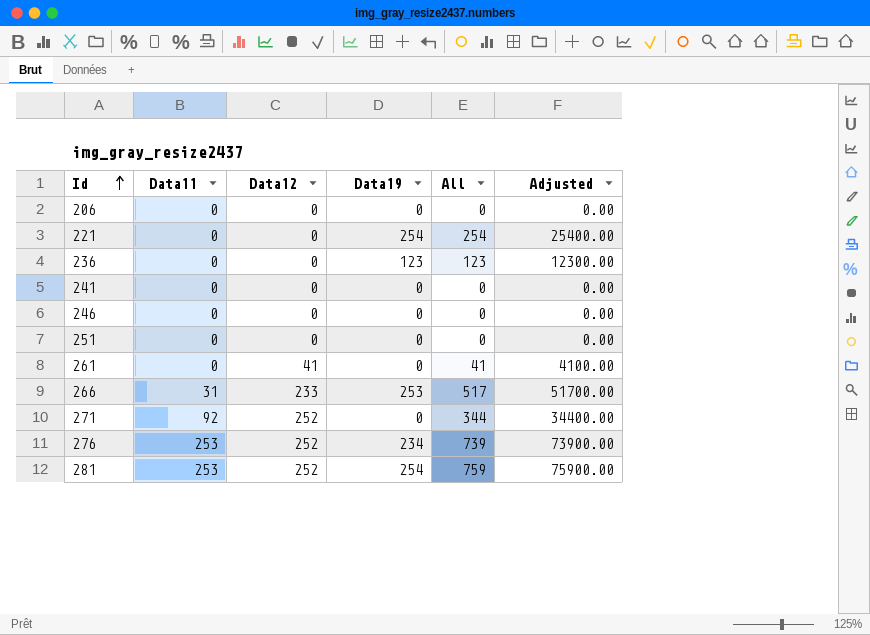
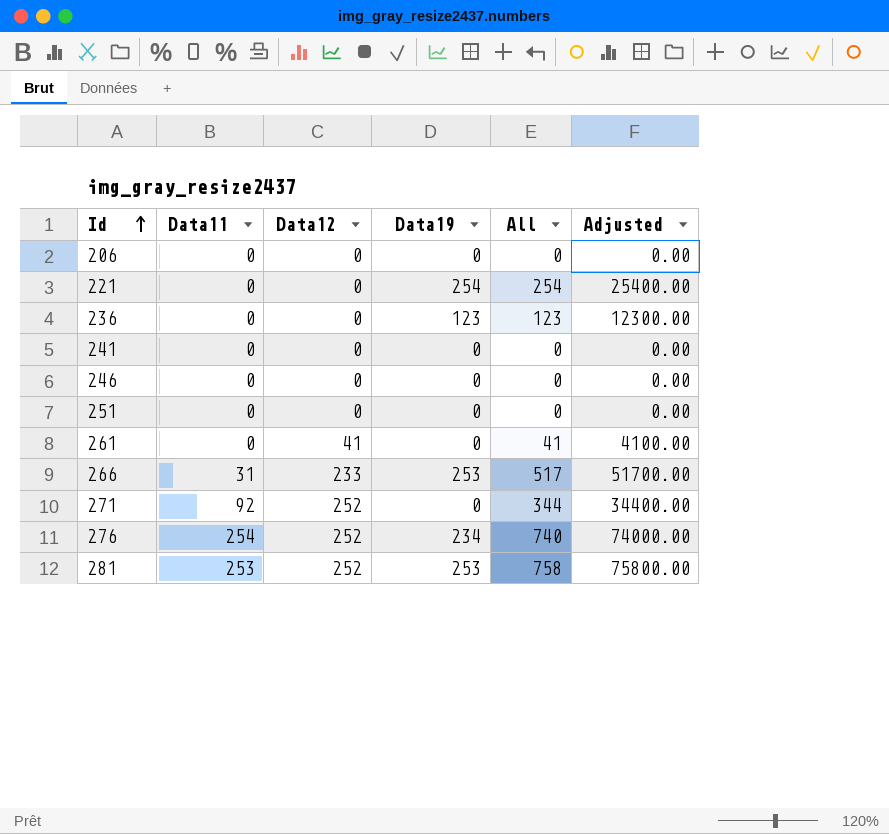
276 | Data11: 253 -> 254
276 | All: 739 -> 740
276 | Adjusted: 73900.00 -> 74000.00
281 | Data19: 254 -> 253
281 | All: 759 -> 758
281 | Adjusted: 75900.00 -> 75800.00

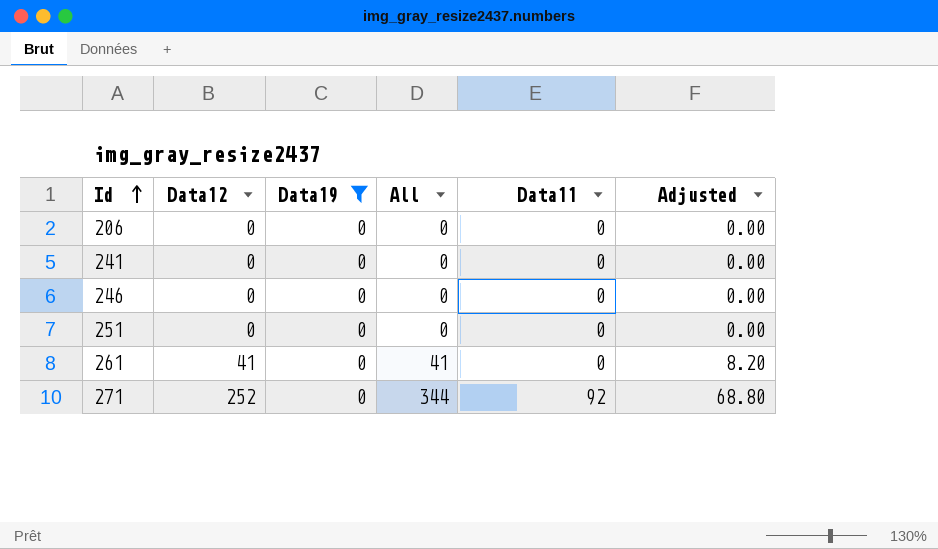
filter: none -> Data19 = 0
column Data11 | position: 2 -> 5
column Adjusted | formula: [All] * 100 -> [All] * 0.2

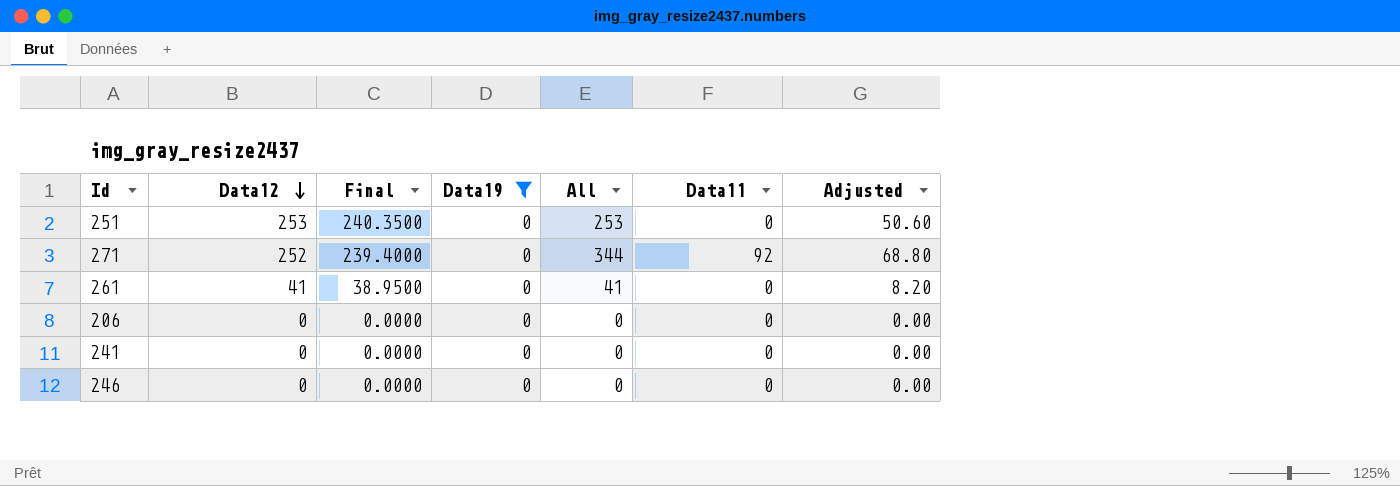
row order: Id ascending -> Data12 descending
column Final | formula: none -> [Data12] * 0.95
251 | Data12: 0 -> 253
251 | All: 0 -> 253
251 | Adjusted: 0.00 -> 50.60

